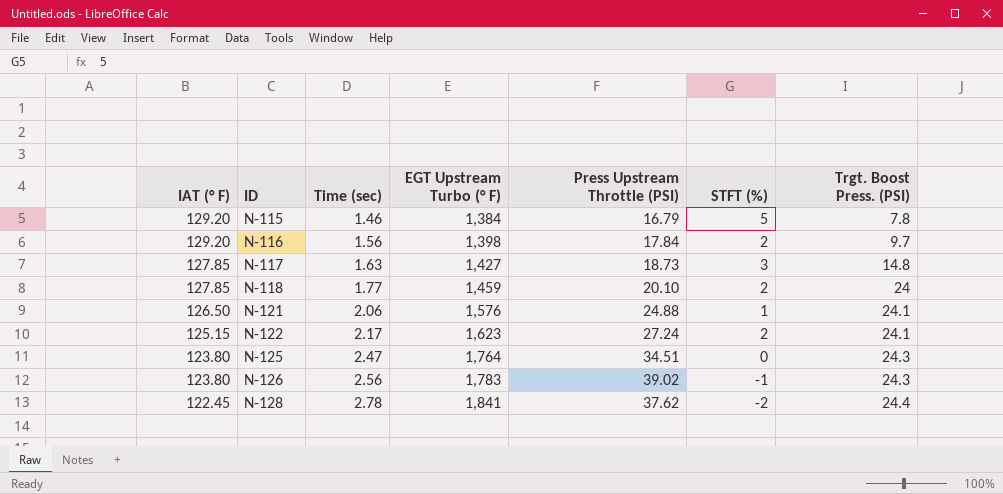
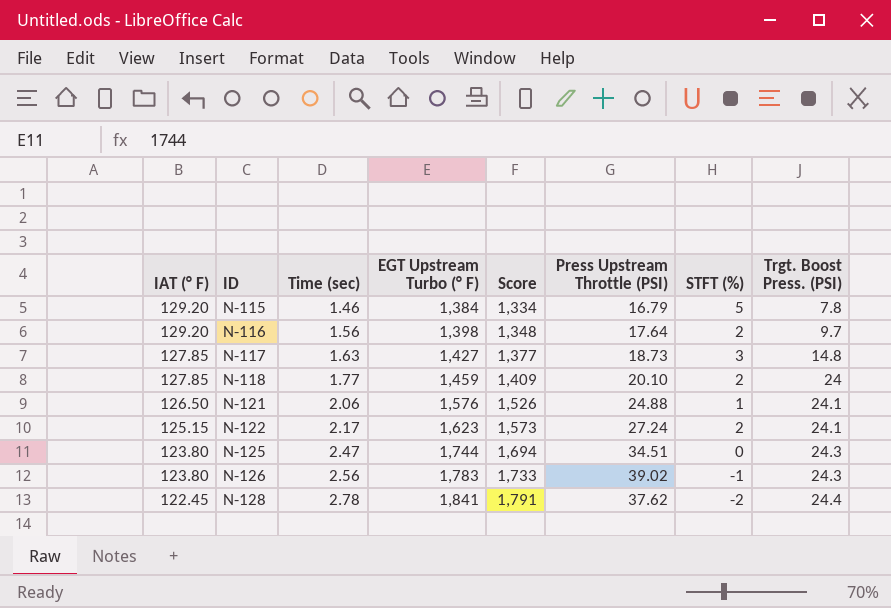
column Score | formula: none -> [EGT Upstream Turbo (° F)] - 50
N-116 | Press Upstream Throttle (PSI): 17.84 -> 17.64
N-125 | EGT Upstream Turbo (° F): 1,764 -> 1,744

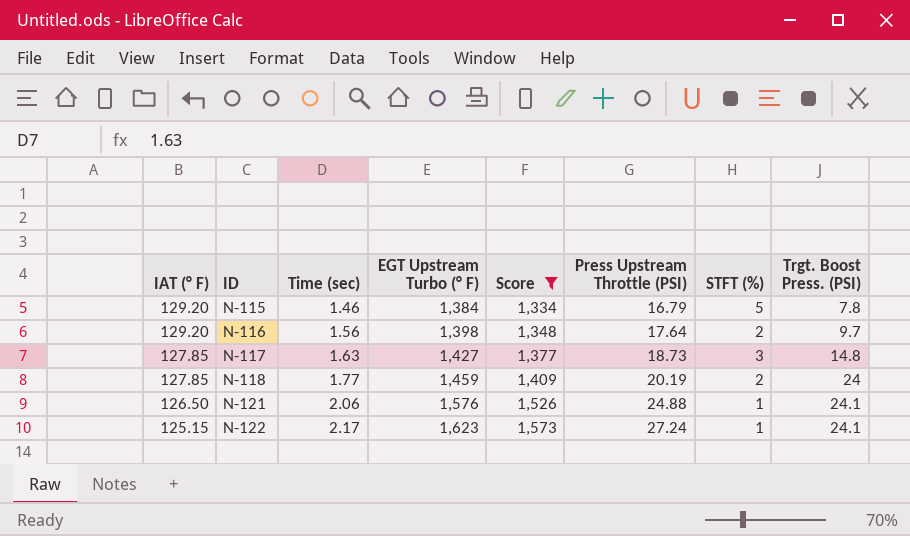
filter: none -> Score <= 1,573
N-118 | Press Upstream Throttle (PSI): 20.10 -> 20.19
N-122 | STFT (%): 2 -> 1

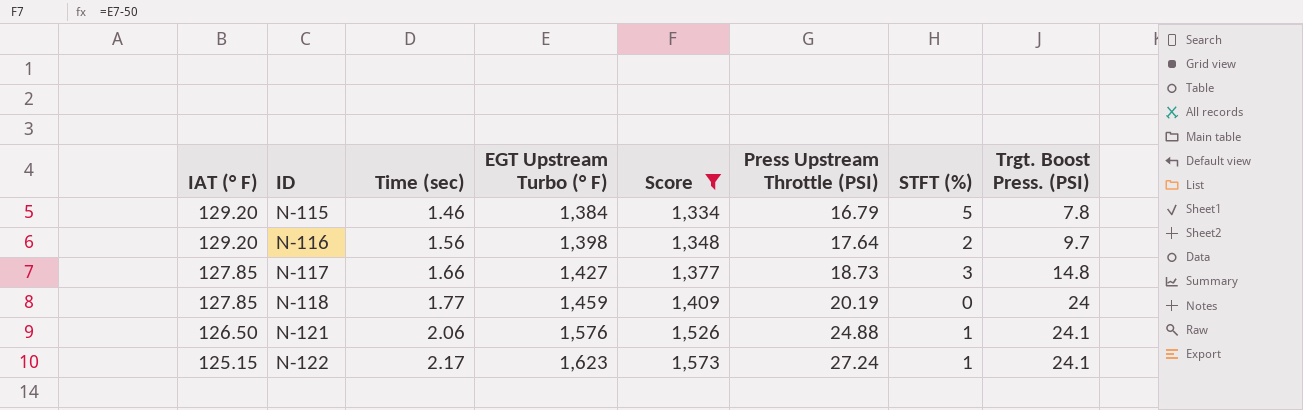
N-117 | Time (sec): 1.63 -> 1.66
N-118 | STFT (%): 2 -> 0

